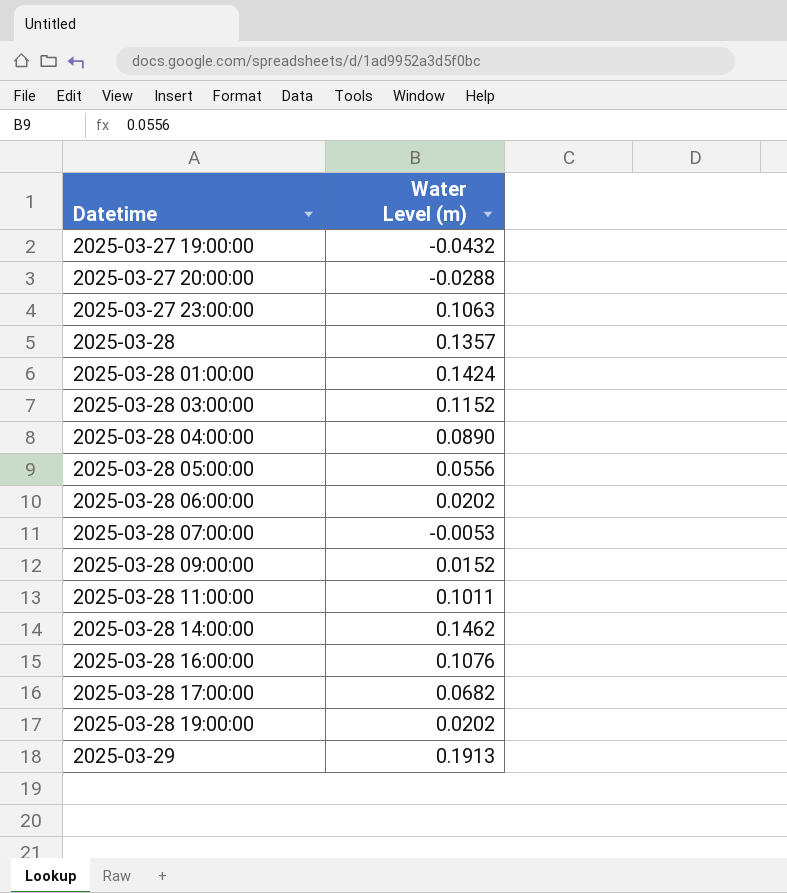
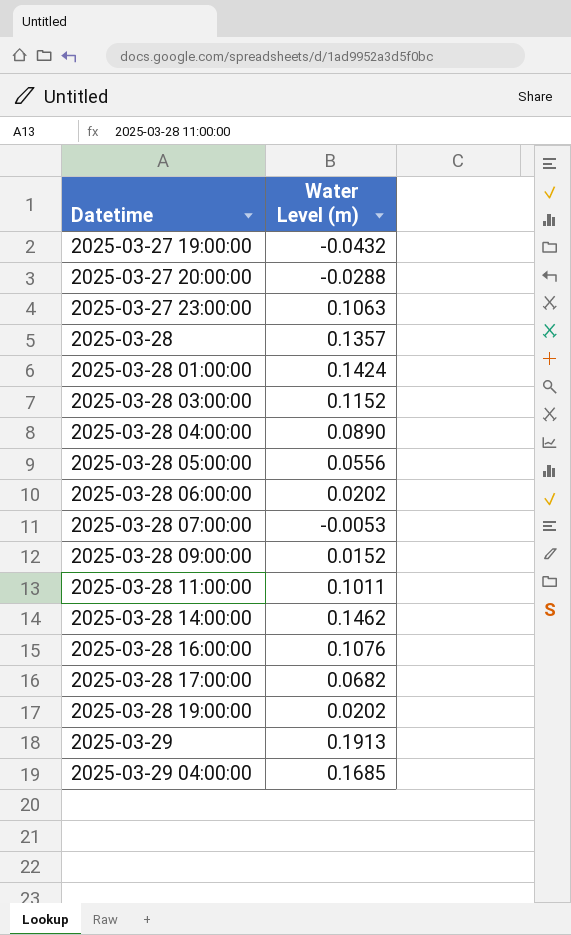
row 2025-03-29 04:00:00: none -> 0.1685

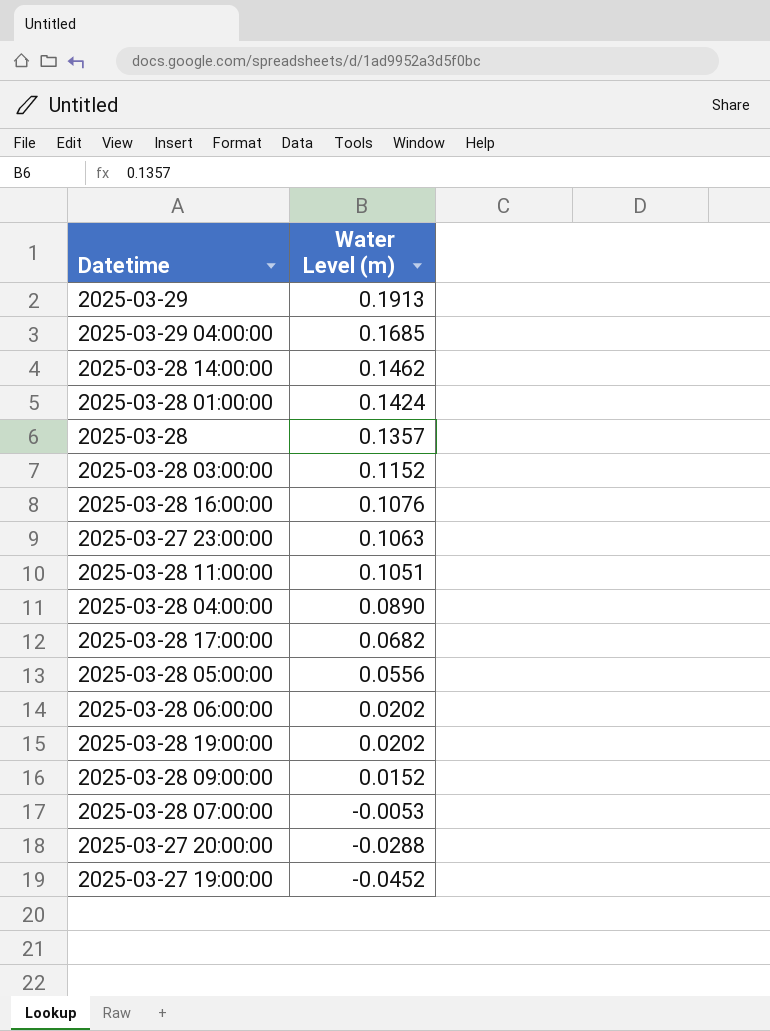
row order: Datetime ascending -> Water Level (m) descending
2025-03-28 11:00:00 | Water Level (m): 0.1011 -> 0.1051
2025-03-27 19:00:00 | Water Level (m): -0.0432 -> -0.0452

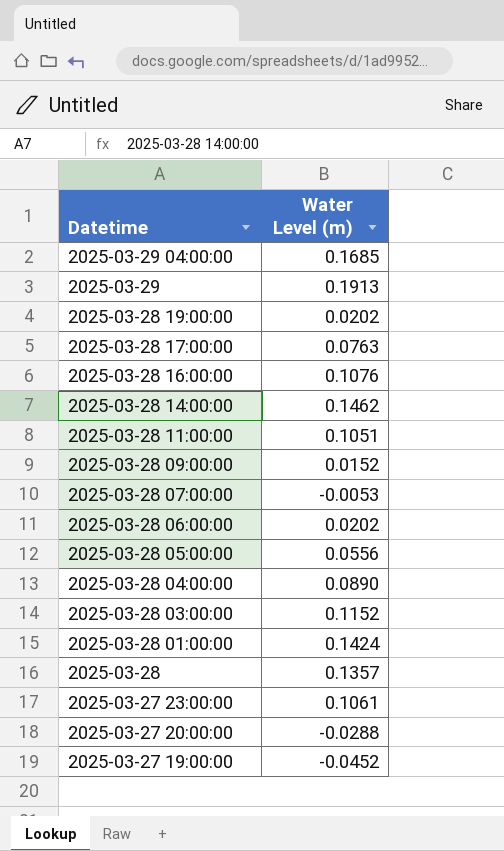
row order: Water Level (m) descending -> Datetime descending
2025-03-28 17:00:00 | Water Level (m): 0.0682 -> 0.0763
2025-03-27 23:00:00 | Water Level (m): 0.1063 -> 0.1061

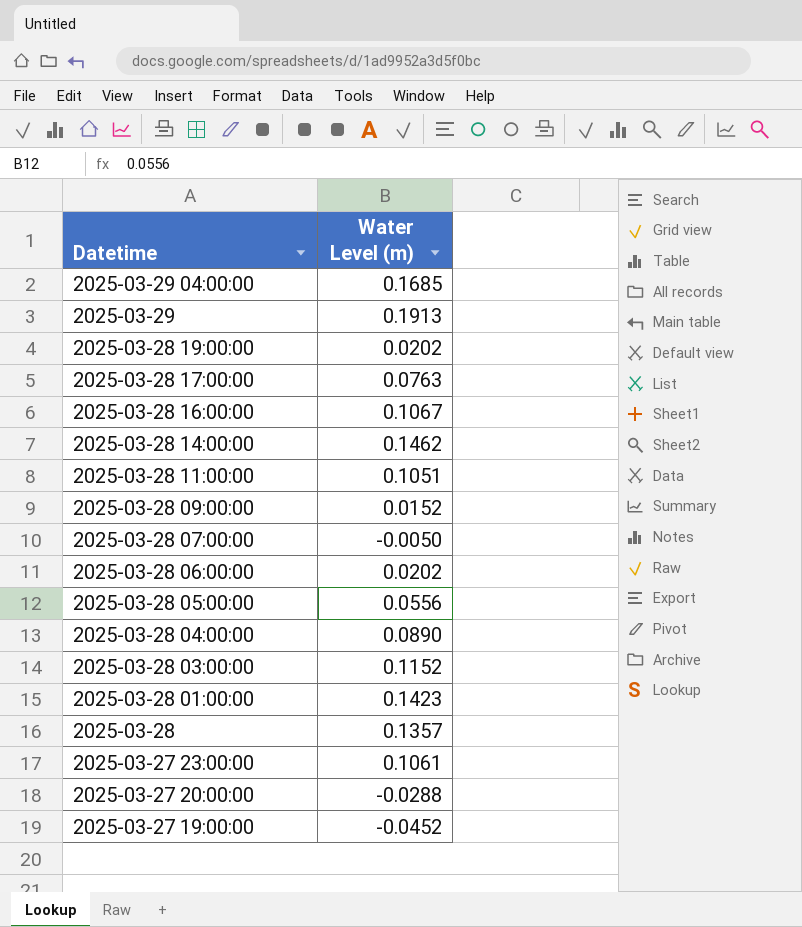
2025-03-28 16:00:00 | Water Level (m): 0.1076 -> 0.1067
2025-03-28 07:00:00 | Water Level (m): -0.0053 -> -0.0050
2025-03-28 01:00:00 | Water Level (m): 0.1424 -> 0.1423

